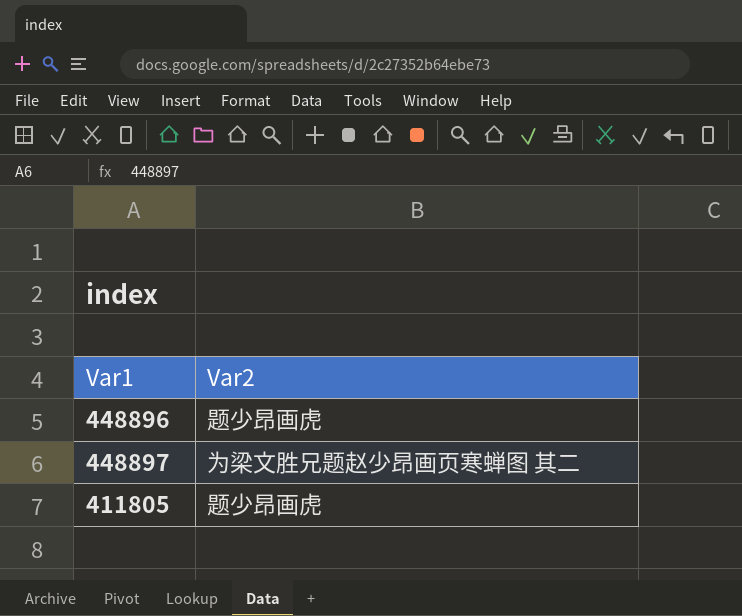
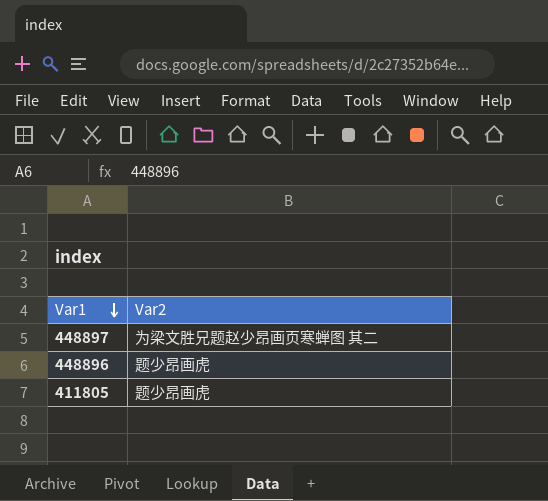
row order: none -> Var1 descending

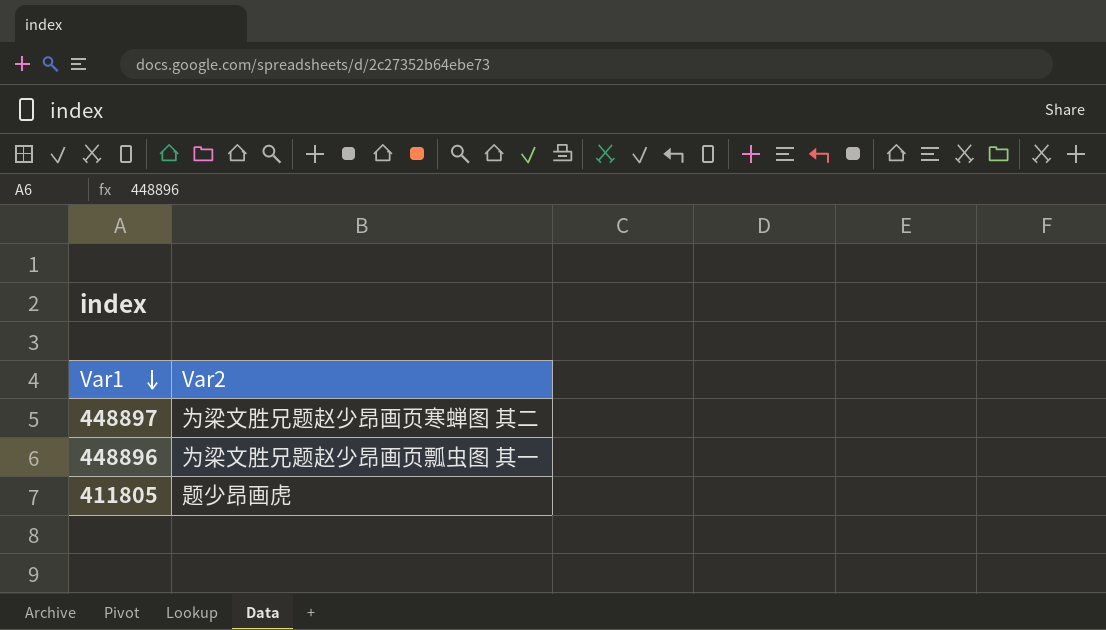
448896 | Var2: 题少昂画虎 -> 为梁文胜兄题赵少昂画页瓢虫图 其一

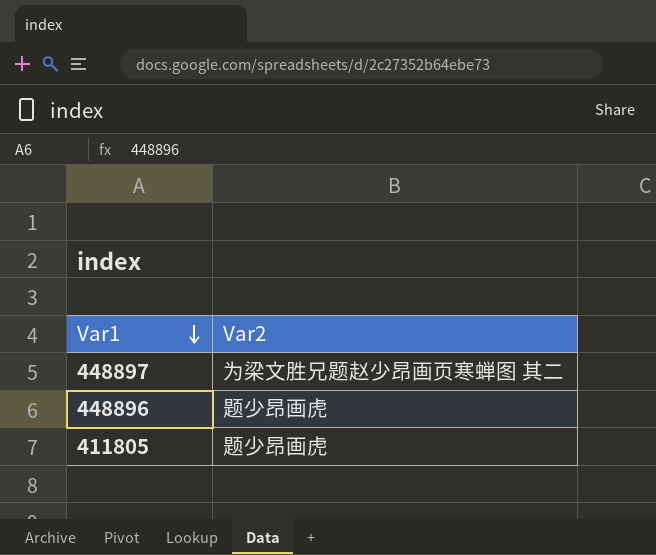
448896 | Var2: 为梁文胜兄题赵少昂画页瓢虫图 其一 -> 题少昂画虎

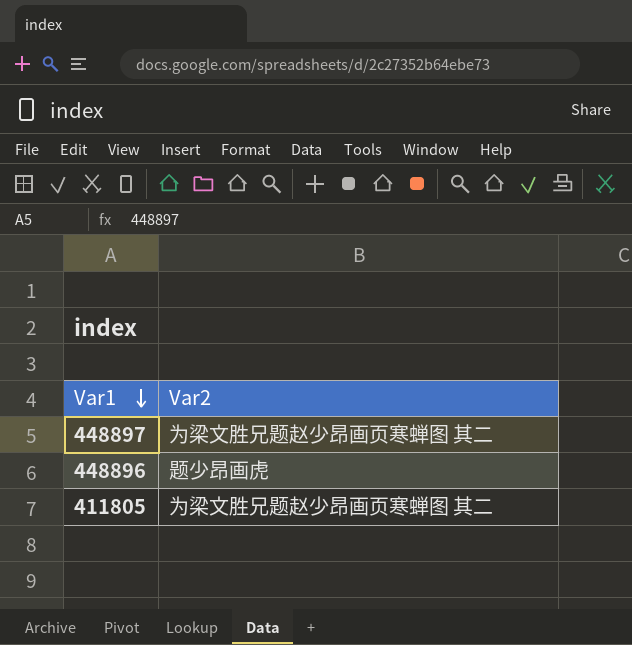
411805 | Var2: 题少昂画虎 -> 为梁文胜兄题赵少昂画页寒蝉图 其二

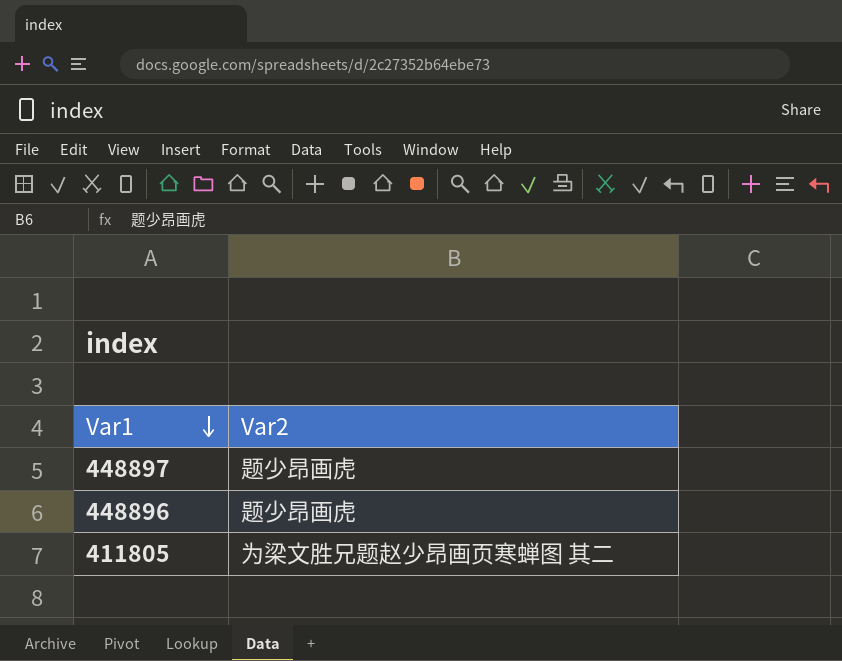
448897 | Var2: 为梁文胜兄题赵少昂画页寒蝉图 其二 -> 题少昂画虎

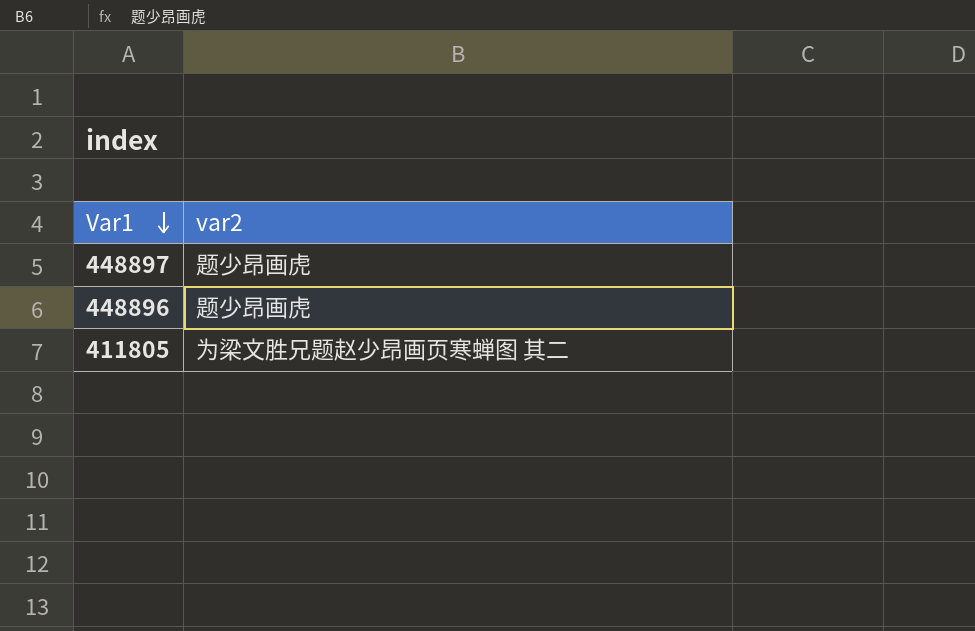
column name: Var2 -> var2

